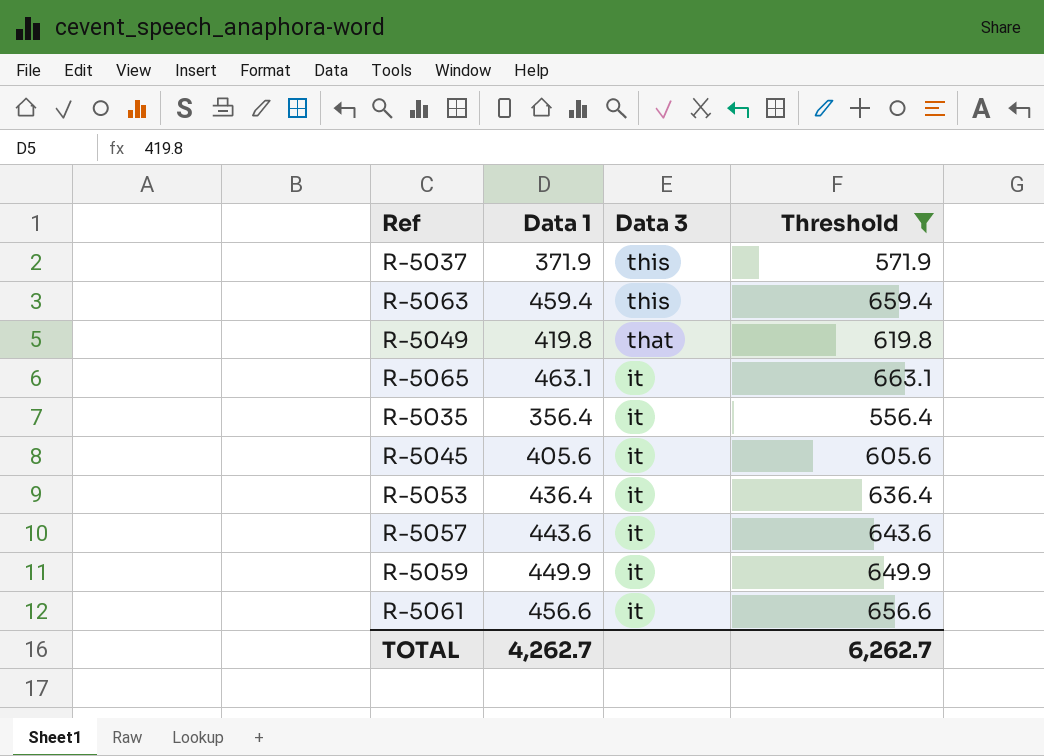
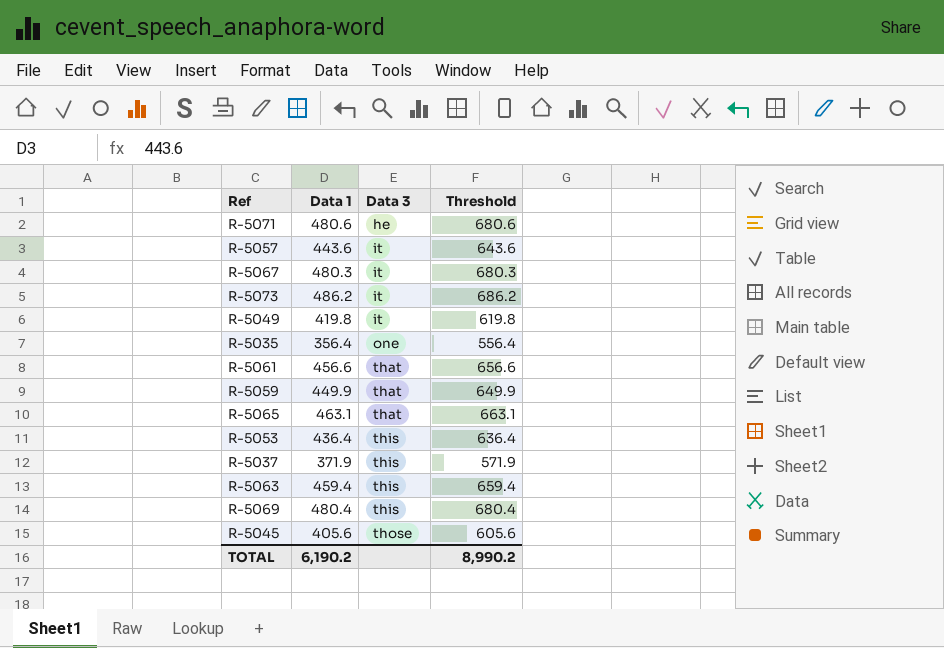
filter: Threshold <= 663.1 -> none
row order: Data 3 descending -> Data 3 ascending
R-5049 | Data 3: that -> it
R-5035 | Data 3: it -> one
R-5061 | Data 3: it -> that
R-5059 | Data 3: it -> that
R-5065 | Data 3: it -> that
R-5053 | Data 3: it -> this
R-5045 | Data 3: it -> those
TOTAL | Data 1: 4,262.7 -> 6,190.2
TOTAL | Threshold: 6,262.7 -> 8,990.2

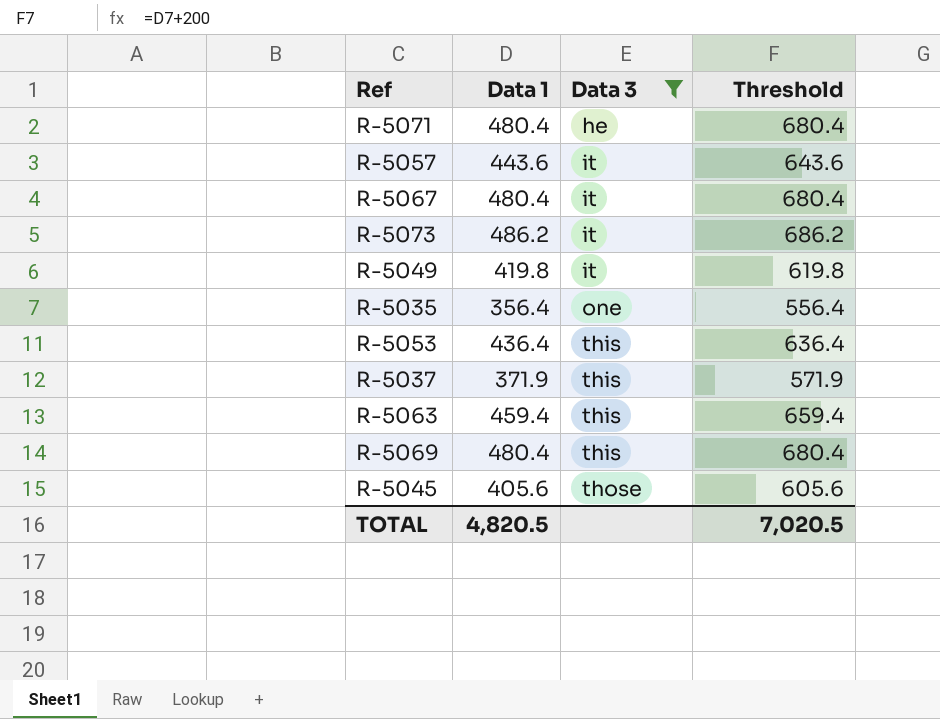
filter: none -> Data 3 != that
R-5071 | Data 1: 480.6 -> 480.4
R-5071 | Threshold: 680.6 -> 680.4
R-5067 | Data 1: 480.3 -> 480.4
R-5067 | Threshold: 680.3 -> 680.4
TOTAL | Data 1: 6,190.2 -> 4,820.5
TOTAL | Threshold: 8,990.2 -> 7,020.5

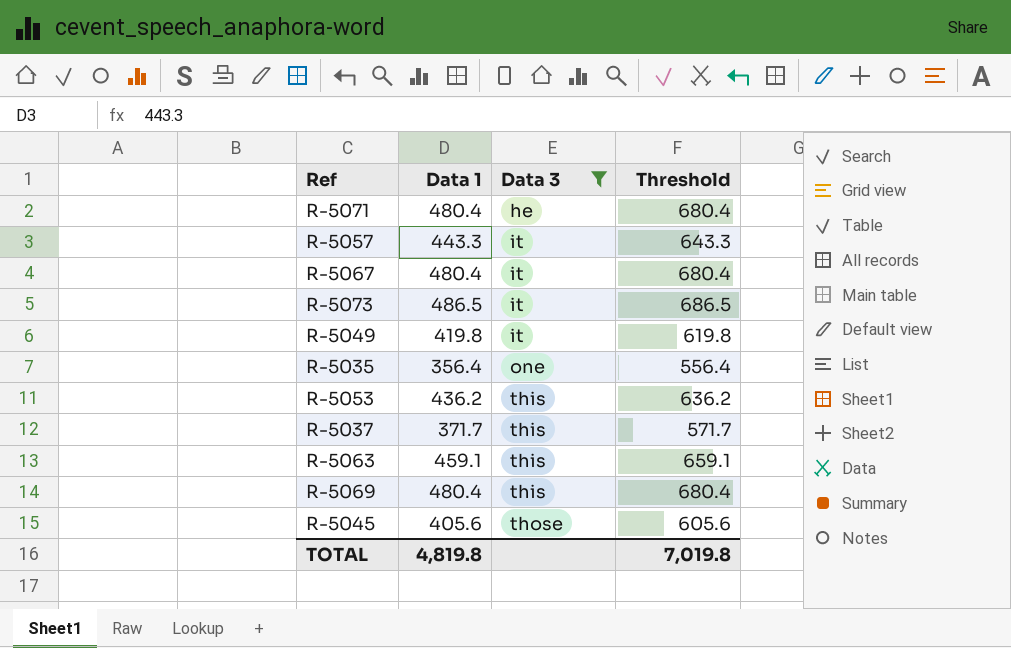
R-5057 | Data 1: 443.6 -> 443.3
R-5057 | Threshold: 643.6 -> 643.3
R-5073 | Data 1: 486.2 -> 486.5
R-5073 | Threshold: 686.2 -> 686.5
R-5053 | Data 1: 436.4 -> 436.2
R-5053 | Threshold: 636.4 -> 636.2
R-5037 | Data 1: 371.9 -> 371.7
R-5037 | Threshold: 571.9 -> 571.7
R-5063 | Data 1: 459.4 -> 459.1
R-5063 | Threshold: 659.4 -> 659.1
TOTAL | Data 1: 4,820.5 -> 4,819.8
TOTAL | Threshold: 7,020.5 -> 7,019.8

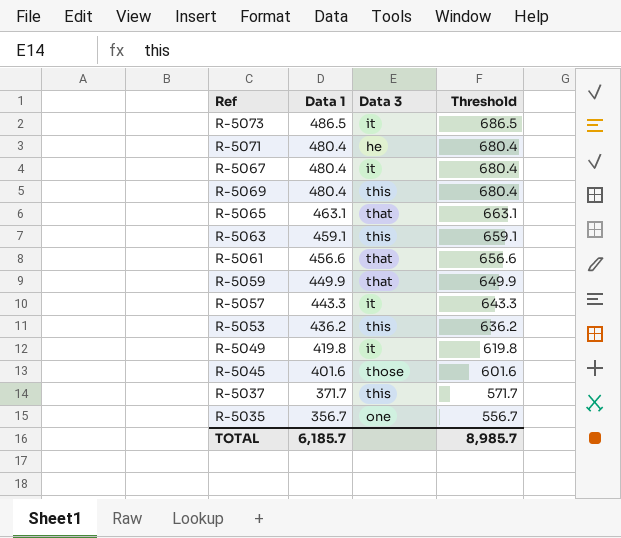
filter: Data 3 != that -> none
row order: Data 3 ascending -> Data 1 descending
R-5045 | Data 1: 405.6 -> 401.6
R-5045 | Threshold: 605.6 -> 601.6
R-5035 | Data 1: 356.4 -> 356.7
R-5035 | Threshold: 556.4 -> 556.7
TOTAL | Data 1: 4,819.8 -> 6,185.7
TOTAL | Threshold: 7,019.8 -> 8,985.7

